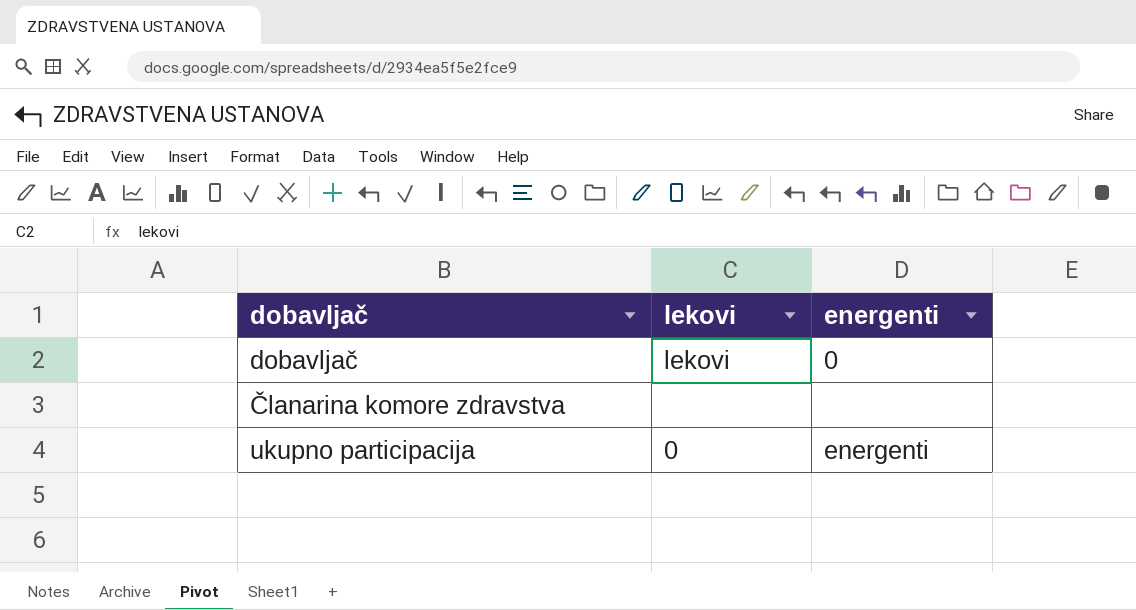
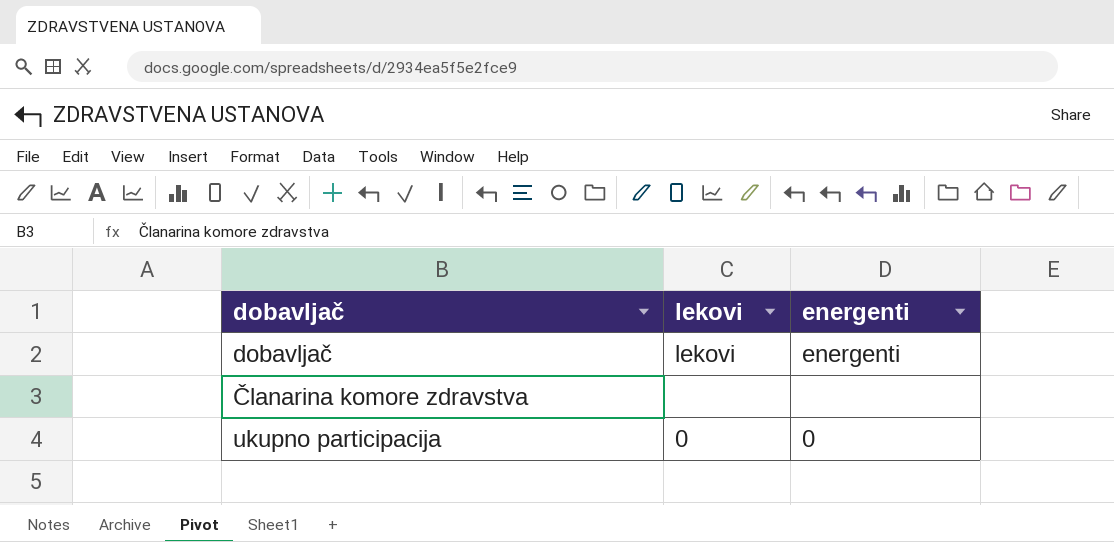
dobavljač | energenti: 0 -> energenti
ukupno participacija | energenti: energenti -> 0

